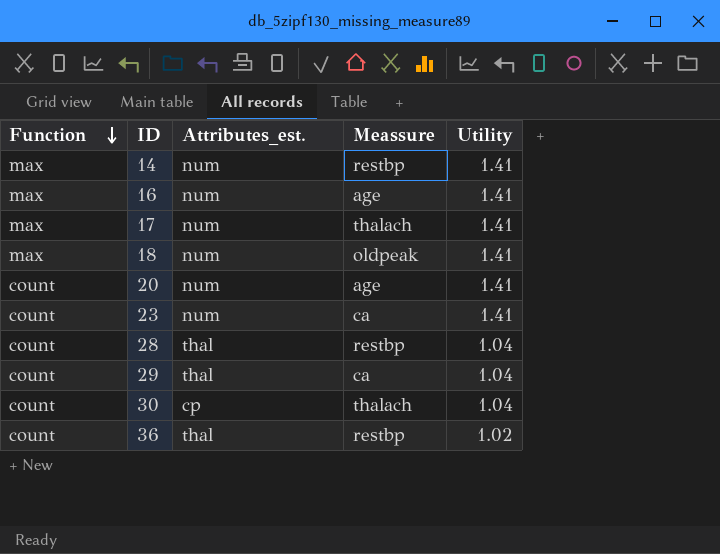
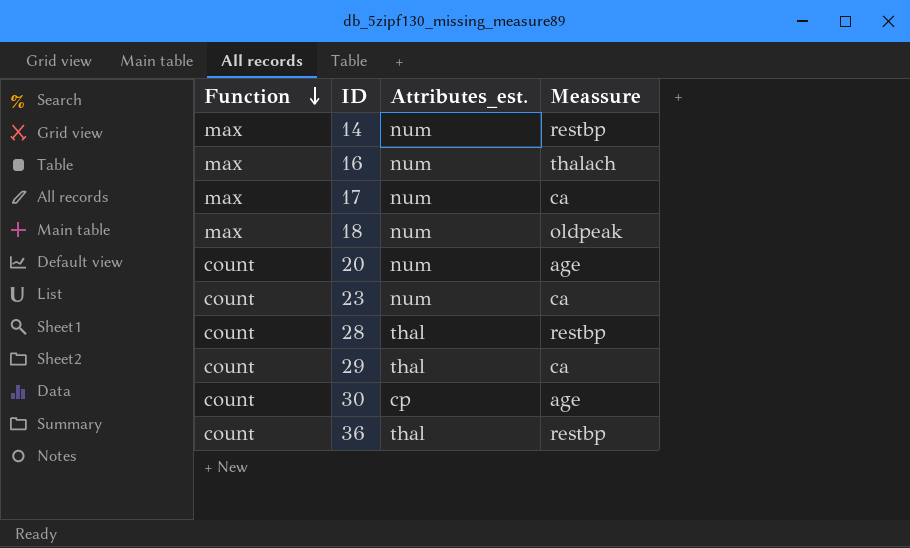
column Utility | position: 5 -> none
16 | Meassure: age -> thalach
17 | Meassure: thalach -> ca
30 | Meassure: thalach -> age

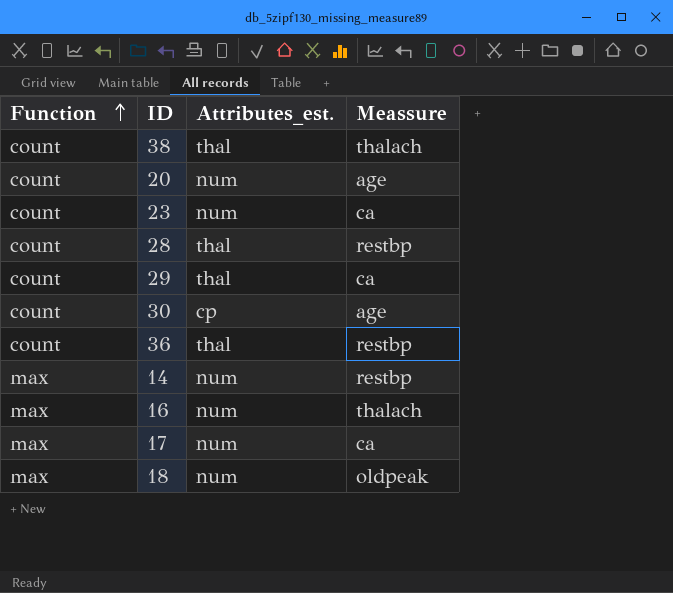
row order: Function descending -> Function ascending
row 38: none -> count | thal | thalach

